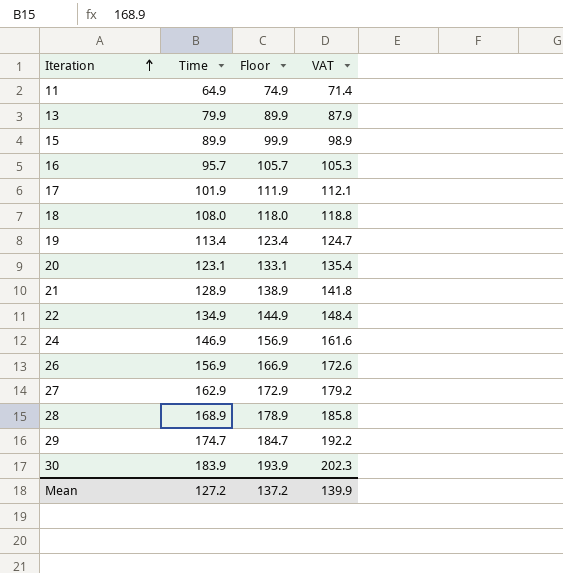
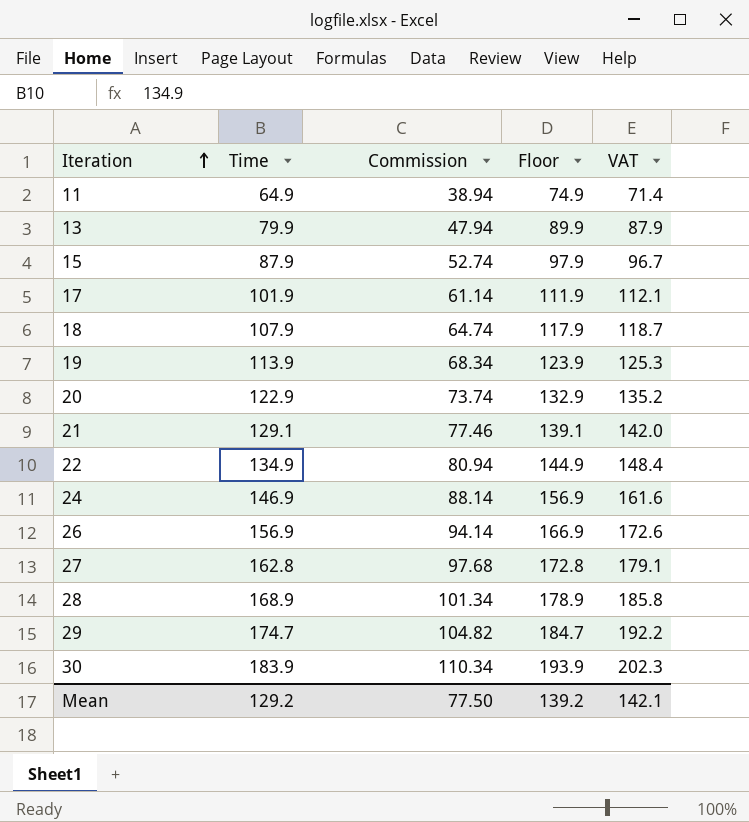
column Commission | formula: none -> [Time] * 0.6
row 16: 95.7 | 105.7 | 105.3 -> none
15 | Time: 89.9 -> 87.9
15 | Floor: 99.9 -> 97.9
15 | VAT: 98.9 -> 96.7
18 | Time: 108.0 -> 107.9
18 | Floor: 118.0 -> 117.9
18 | VAT: 118.8 -> 118.7
19 | Time: 113.4 -> 113.9
19 | Floor: 123.4 -> 123.9
19 | VAT: 124.7 -> 125.3
20 | Time: 123.1 -> 122.9
20 | Floor: 133.1 -> 132.9
20 | VAT: 135.4 -> 135.2
21 | Time: 128.9 -> 129.1
21 | Floor: 138.9 -> 139.1
21 | VAT: 141.8 -> 142.0
27 | Time: 162.9 -> 162.8
27 | Floor: 172.9 -> 172.8
27 | VAT: 179.2 -> 179.1
Mean | Time: 127.2 -> 129.2
Mean | Floor: 137.2 -> 139.2
Mean | VAT: 139.9 -> 142.1

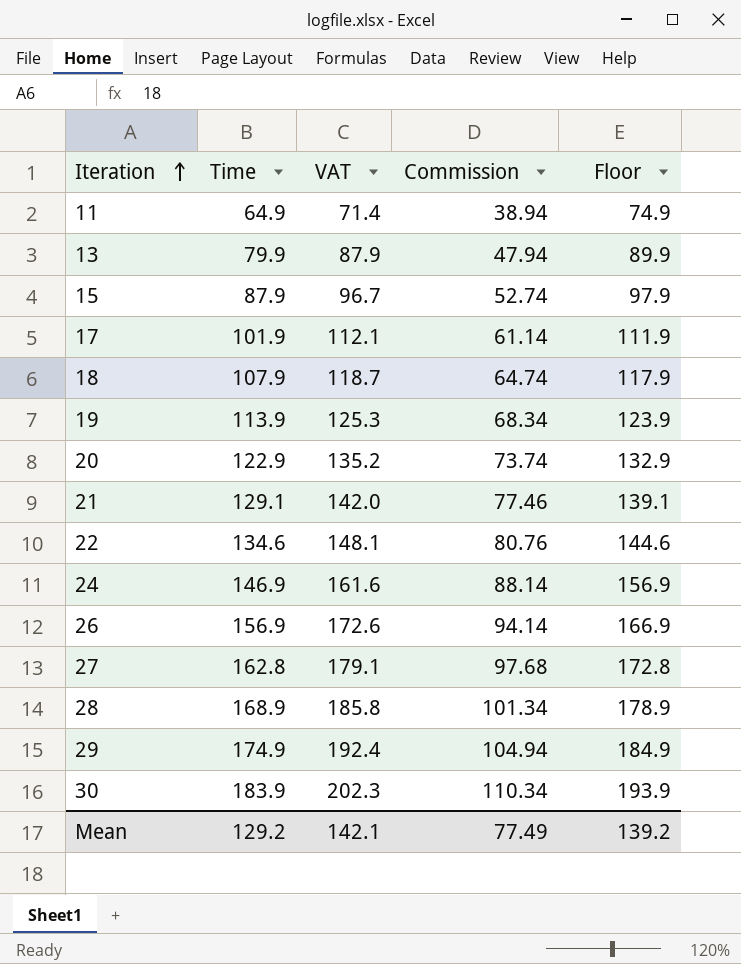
column VAT | position: 5 -> 3
22 | Time: 134.9 -> 134.6
22 | VAT: 148.4 -> 148.1
22 | Commission: 80.94 -> 80.76
22 | Floor: 144.9 -> 144.6
29 | Time: 174.7 -> 174.9
29 | VAT: 192.2 -> 192.4
29 | Commission: 104.82 -> 104.94
29 | Floor: 184.7 -> 184.9
Mean | Commission: 77.50 -> 77.49

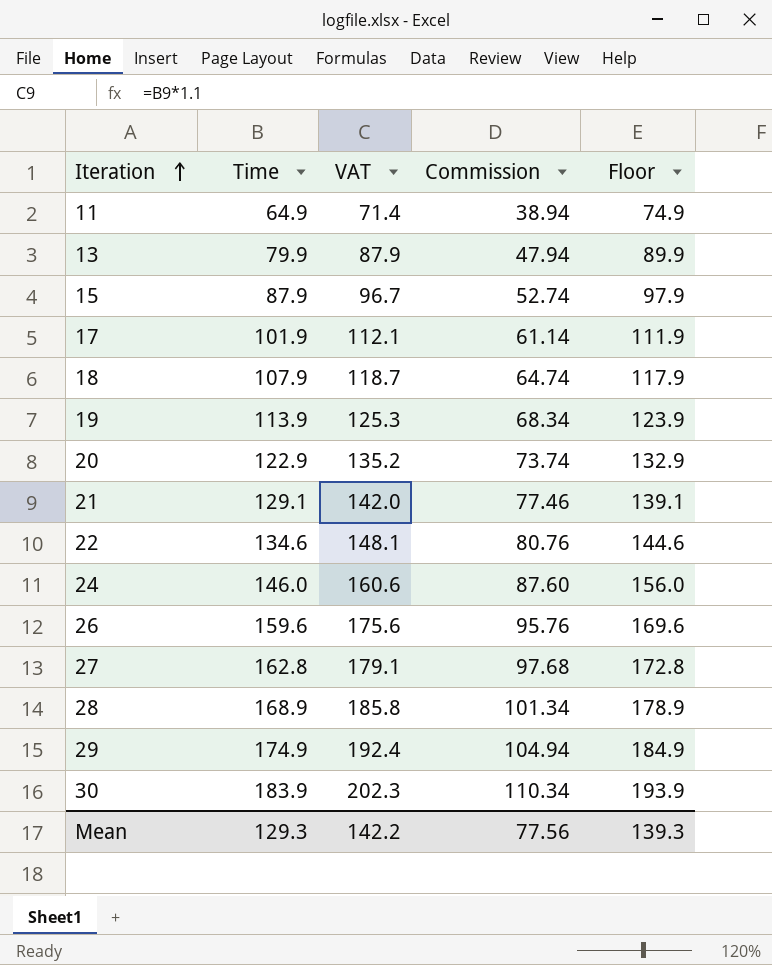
24 | Time: 146.9 -> 146.0
24 | VAT: 161.6 -> 160.6
24 | Commission: 88.14 -> 87.60
24 | Floor: 156.9 -> 156.0
26 | Time: 156.9 -> 159.6
26 | VAT: 172.6 -> 175.6
26 | Commission: 94.14 -> 95.76
26 | Floor: 166.9 -> 169.6
Mean | Time: 129.2 -> 129.3
Mean | VAT: 142.1 -> 142.2
Mean | Commission: 77.49 -> 77.56
Mean | Floor: 139.2 -> 139.3

